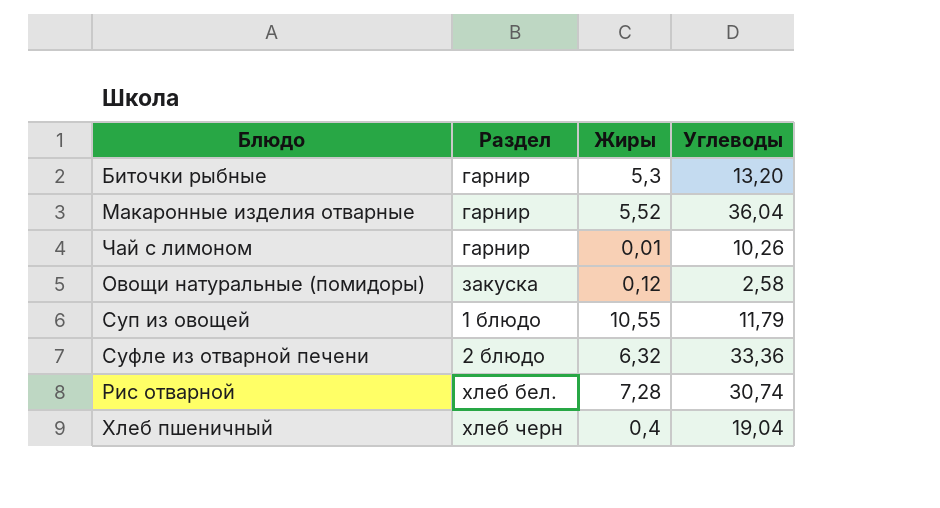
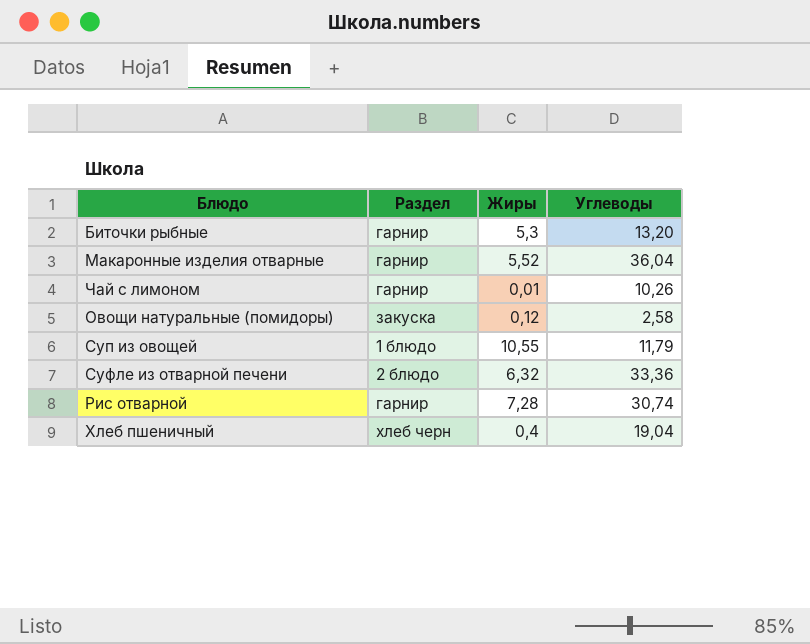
Рис отварной | Раздел: хлеб бел. -> гарнир

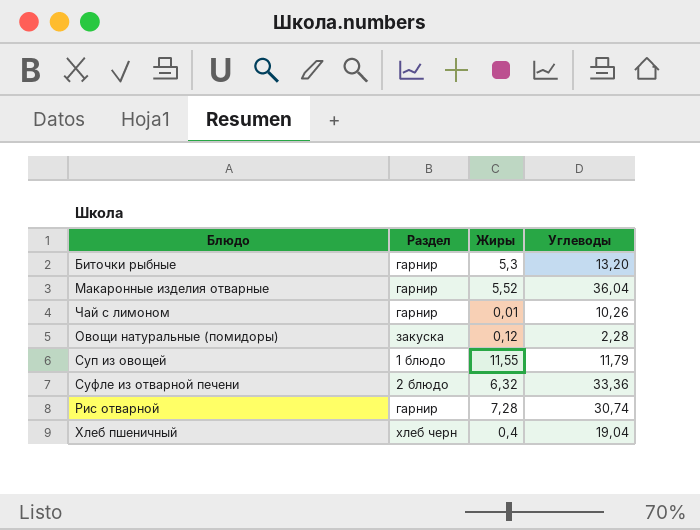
Овощи натуральные (помидоры) | Углеводы: 2,58 -> 2,28
Суп из овощей | Жиры: 10,55 -> 11,55

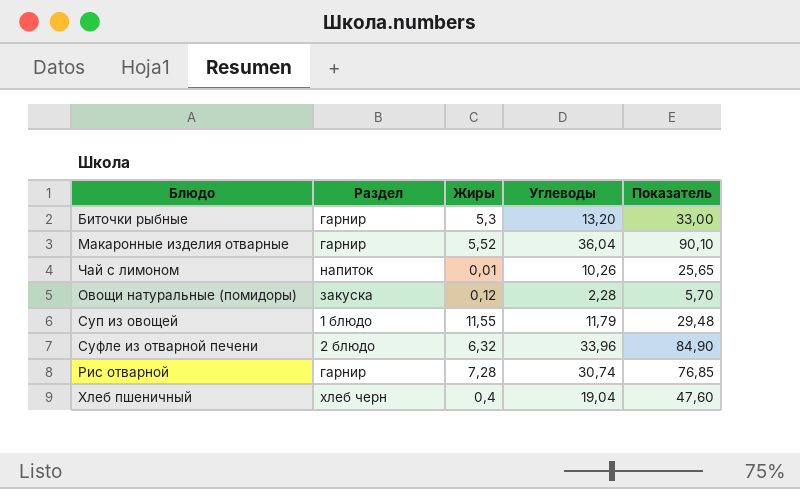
column Показатель | formula: none -> [Углеводы] * 2,5
Чай с лимоном | Раздел: гарнир -> напиток
Суфле из отварной печени | Углеводы: 33,36 -> 33,96

